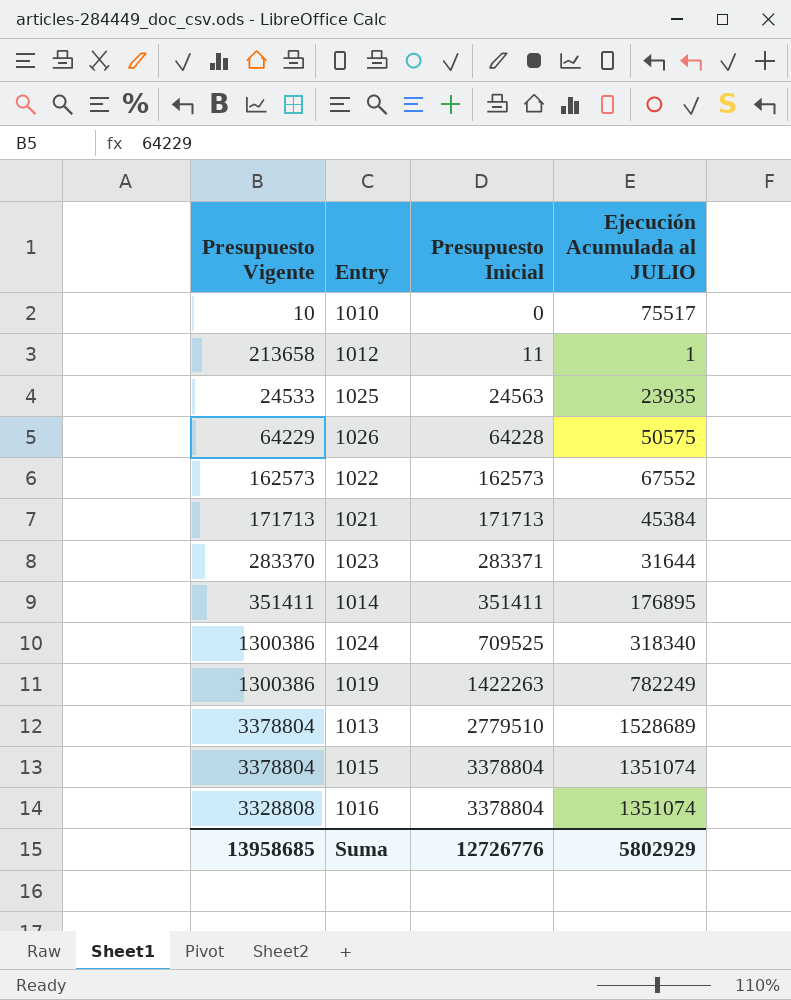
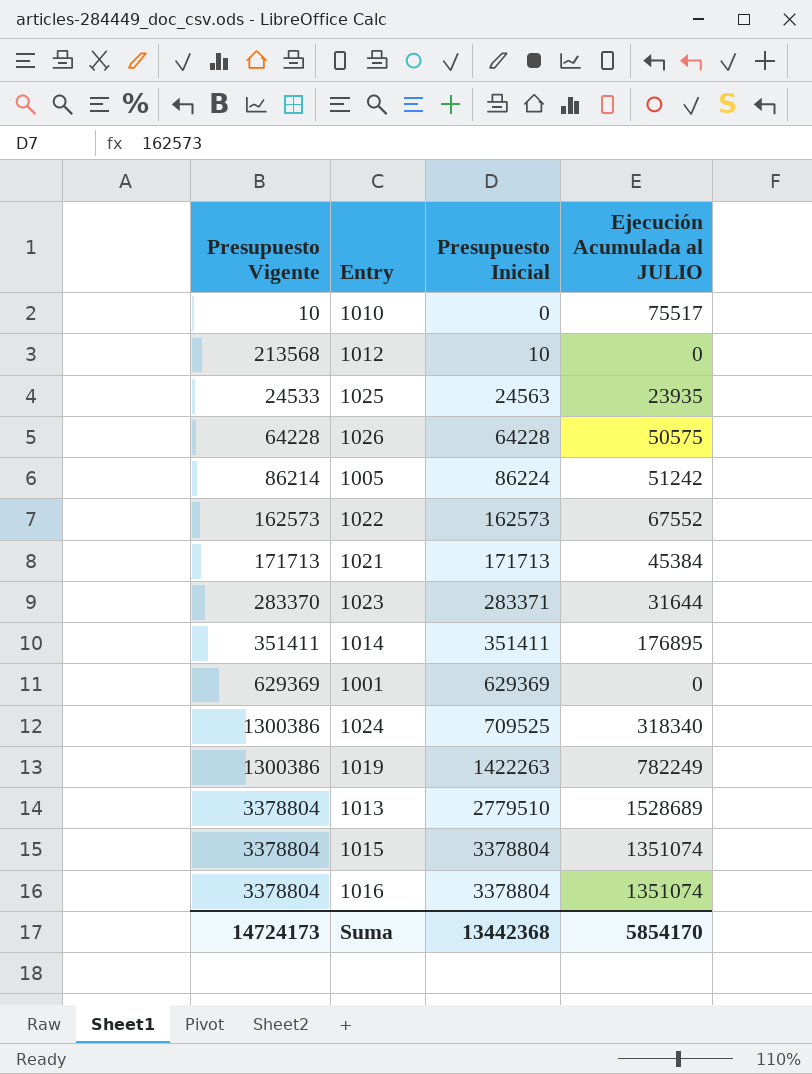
1012 | Presupuesto Vigente: 213658 -> 213568
1012 | Presupuesto Inicial: 11 -> 10
1012 | Ejecución Acumulada al JULIO: 1 -> 0
1026 | Presupuesto Vigente: 64229 -> 64228
row 1005: none -> 86214 | 86224 | 51242
row 1001: none -> 629369 | 629369 | 0
1016 | Presupuesto Vigente: 3328808 -> 3378804
Suma | Presupuesto Vigente: 13958685 -> 14724173
Suma | Presupuesto Inicial: 12726776 -> 13442368
Suma | Ejecución Acumulada al JULIO: 5802929 -> 5854170

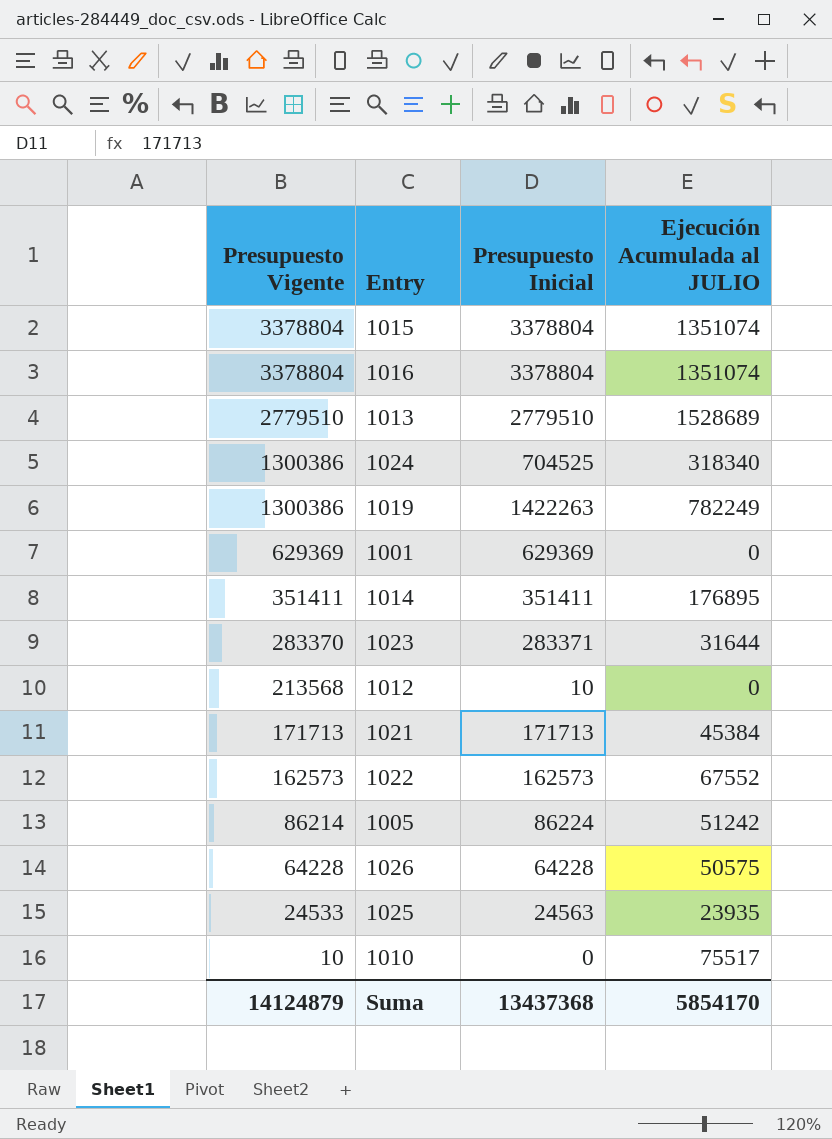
row order: Presupuesto Inicial ascending -> Presupuesto Vigente descending
1013 | Presupuesto Vigente: 3378804 -> 2779510
1024 | Presupuesto Inicial: 709525 -> 704525
Suma | Presupuesto Vigente: 14724173 -> 14124879
Suma | Presupuesto Inicial: 13442368 -> 13437368

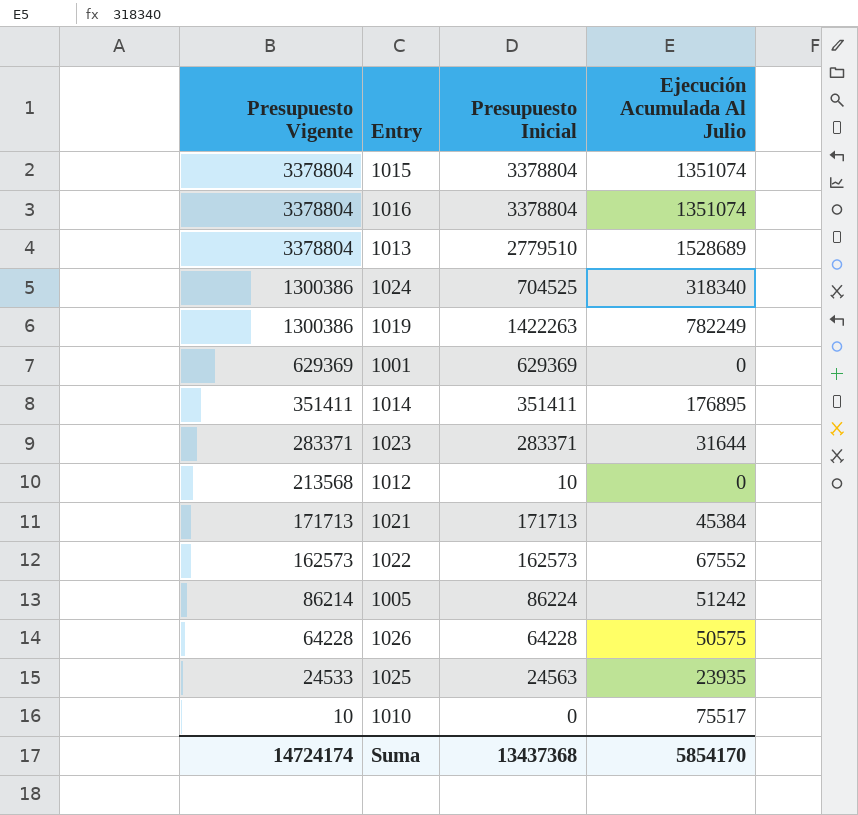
column name: Ejecución Acumulada al JULIO -> Ejecución Acumulada Al Julio
1013 | Presupuesto Vigente: 2779510 -> 3378804
1023 | Presupuesto Vigente: 283370 -> 283371
Suma | Presupuesto Vigente: 14124879 -> 14724174

